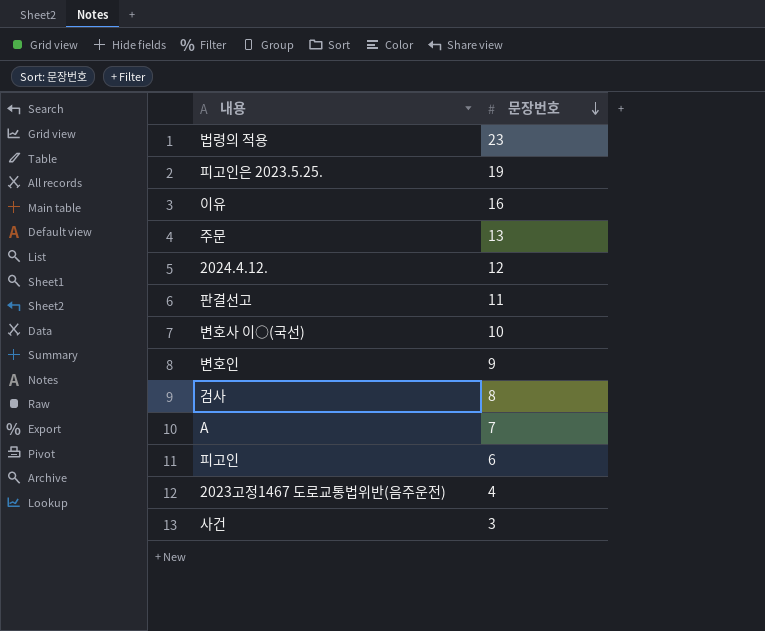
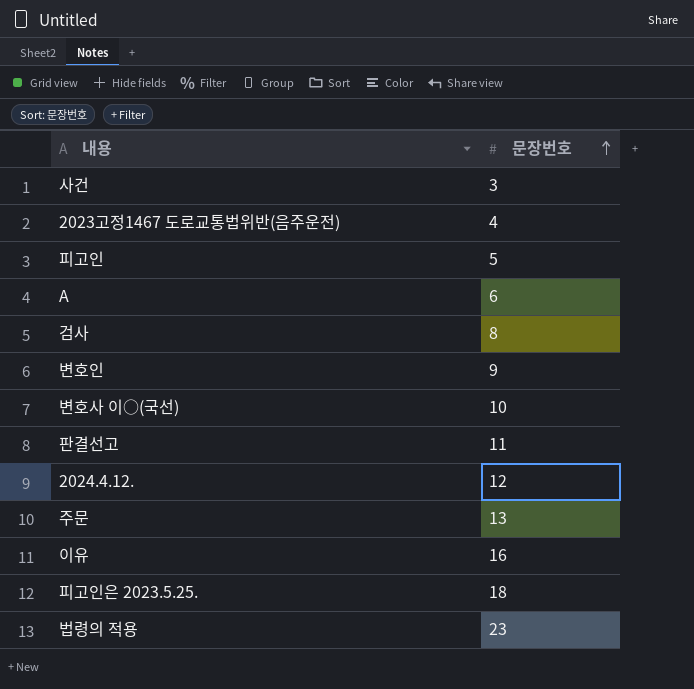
row order: 문장번호 descending -> 문장번호 ascending
피고인 | 문장번호: 6 -> 5
A | 문장번호: 7 -> 6
피고인은 2023.5.25. | 문장번호: 19 -> 18

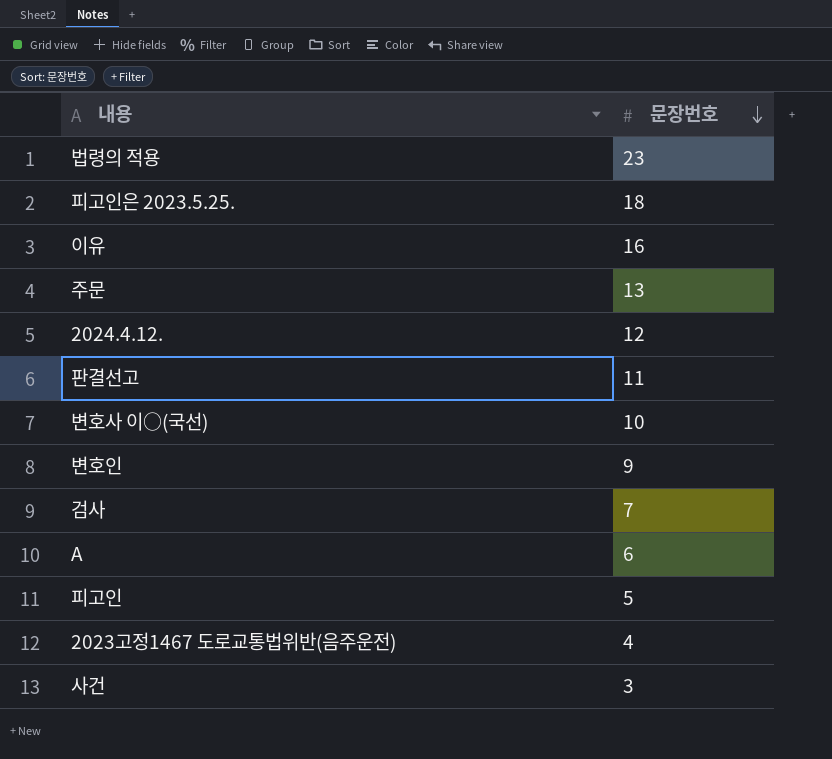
row order: 문장번호 ascending -> 문장번호 descending
검사 | 문장번호: 8 -> 7

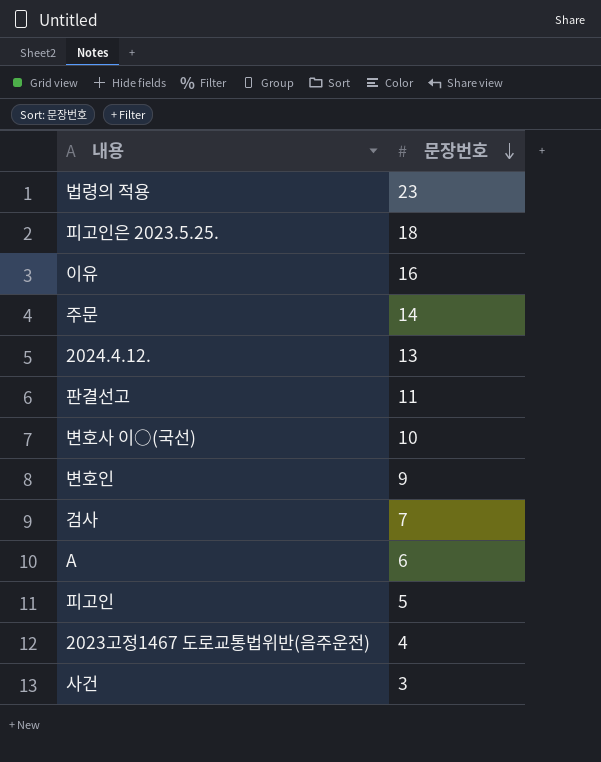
주문 | 문장번호: 13 -> 14
2024.4.12. | 문장번호: 12 -> 13

